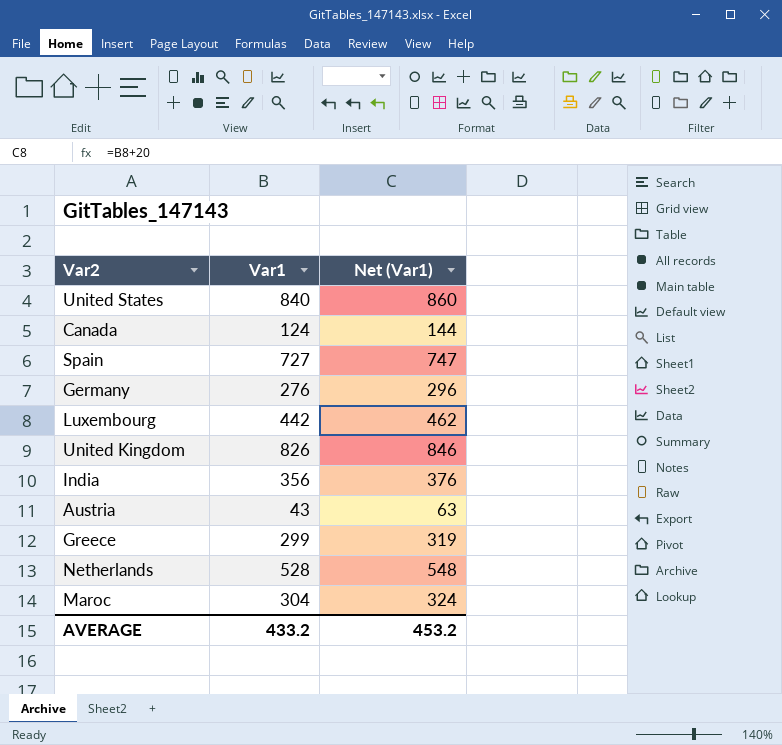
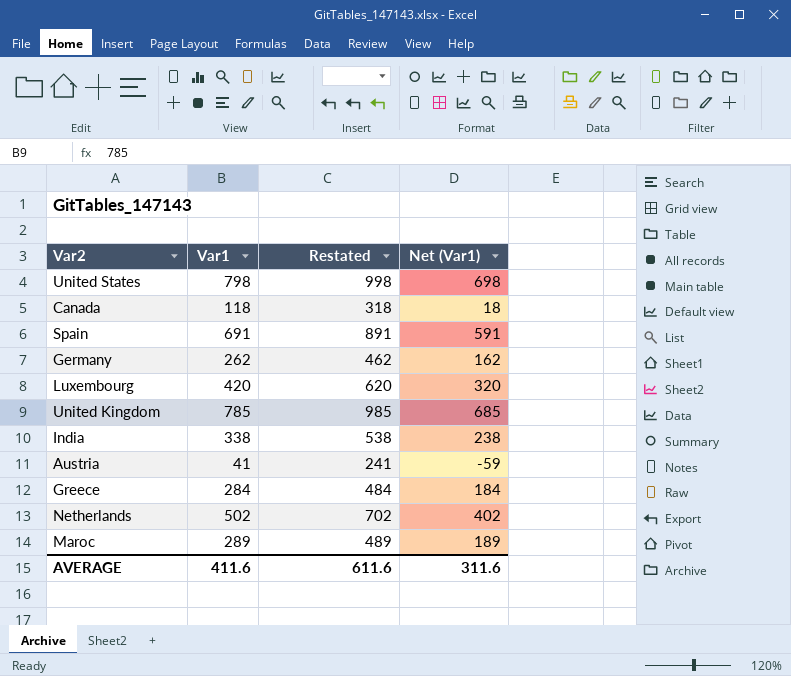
column Restated | formula: none -> [Var1] + 200
column Net (Var1) | formula: [Var1] + 20 -> [Var1] - 100
United States | Var1: 840 -> 798
Canada | Var1: 124 -> 118
Spain | Var1: 727 -> 691
Germany | Var1: 276 -> 262
Luxembourg | Var1: 442 -> 420
United Kingdom | Var1: 826 -> 785
India | Var1: 356 -> 338
Austria | Var1: 43 -> 41
Greece | Var1: 299 -> 284
Netherlands | Var1: 528 -> 502
Maroc | Var1: 304 -> 289
AVERAGE | Var1: 433.2 -> 411.6
AVERAGE | Net (Var1): 453.2 -> 311.6

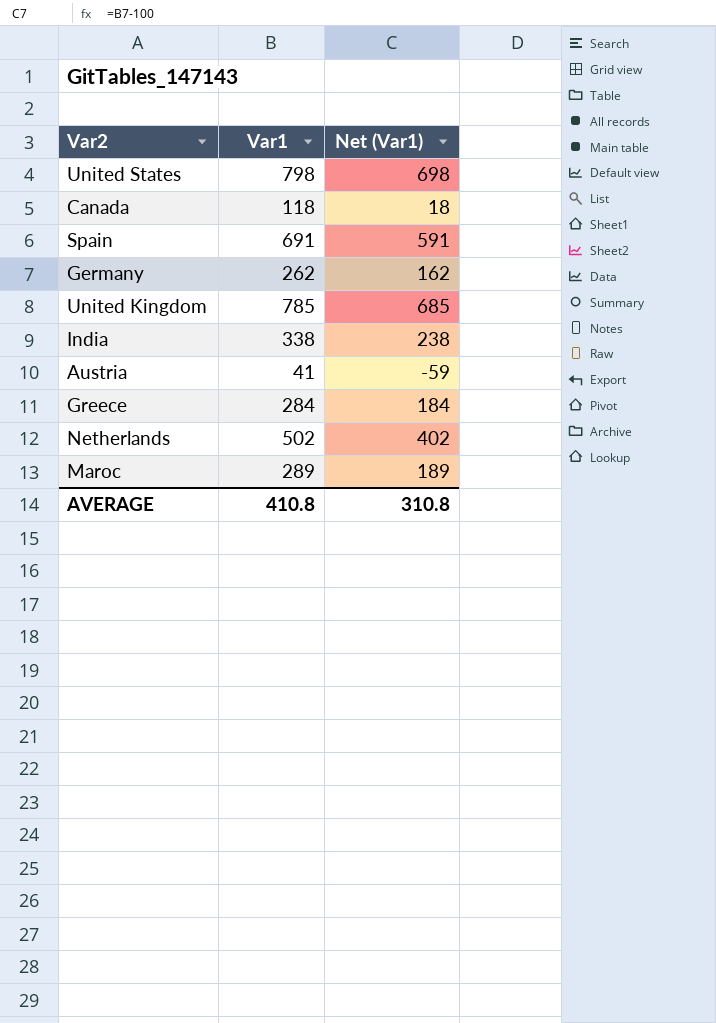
column Restated | formula: [Var1] + 200 -> none
row Luxembourg: 420 | 620 | 320 -> none
AVERAGE | Var1: 411.6 -> 410.8
AVERAGE | Net (Var1): 311.6 -> 310.8

